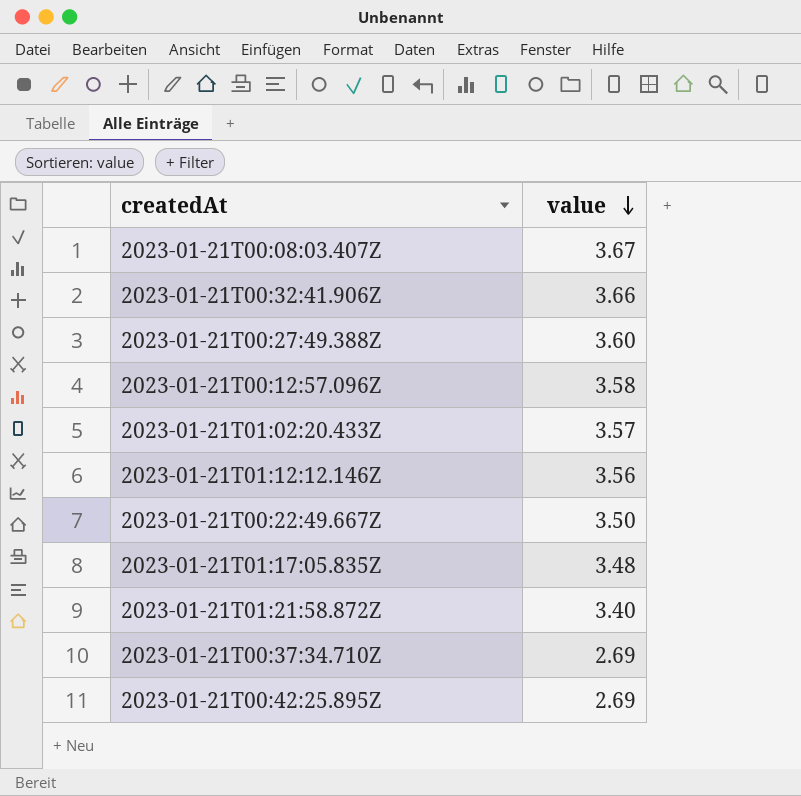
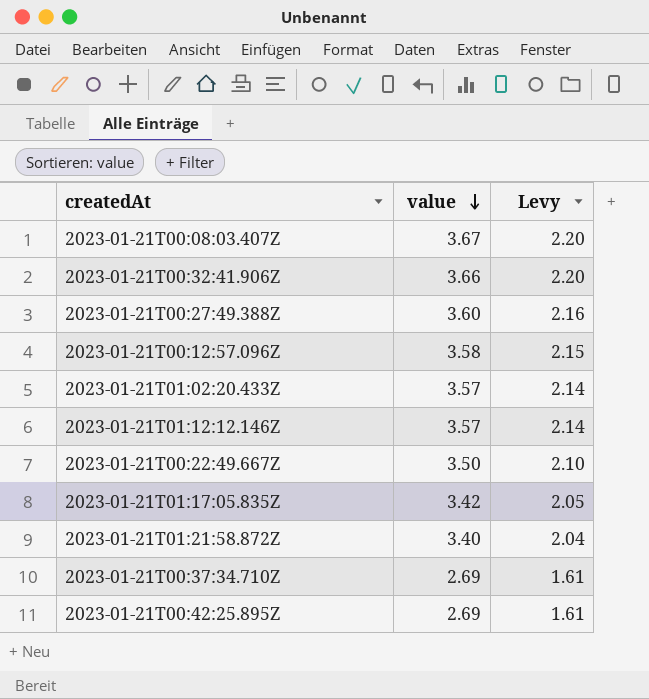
column Levy | formula: none -> [value] * 0.6
2023-01-21T01:12:12.146Z | value: 3.56 -> 3.57
2023-01-21T01:17:05.835Z | value: 3.48 -> 3.42

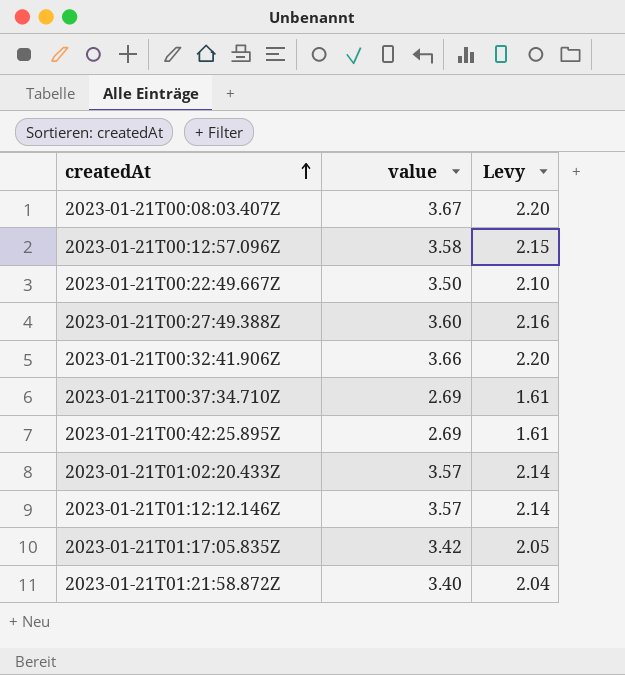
row order: value descending -> createdAt ascending

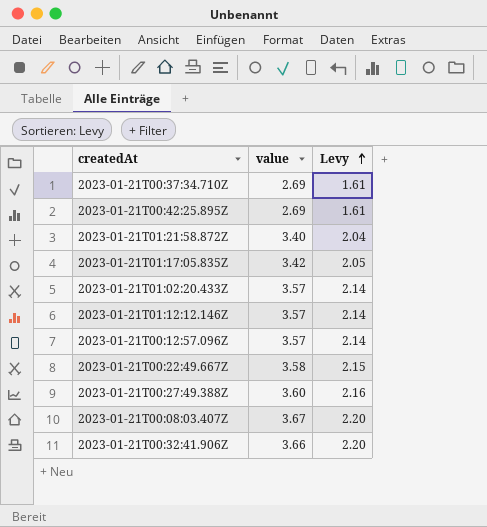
row order: createdAt ascending -> Levy ascending
2023-01-21T00:12:57.096Z | value: 3.58 -> 3.57
2023-01-21T00:12:57.096Z | Levy: 2.15 -> 2.14
2023-01-21T00:22:49.667Z | value: 3.50 -> 3.58
2023-01-21T00:22:49.667Z | Levy: 2.10 -> 2.15

